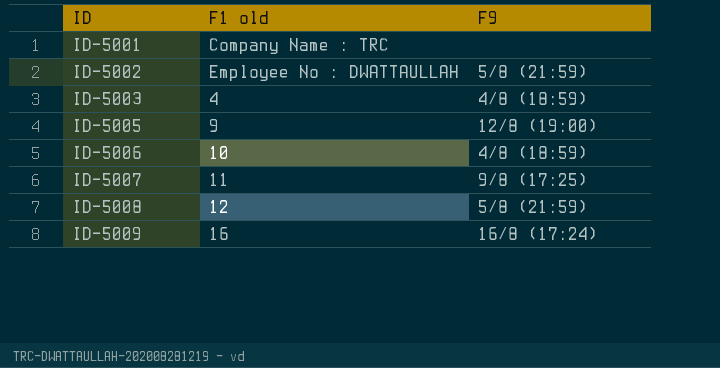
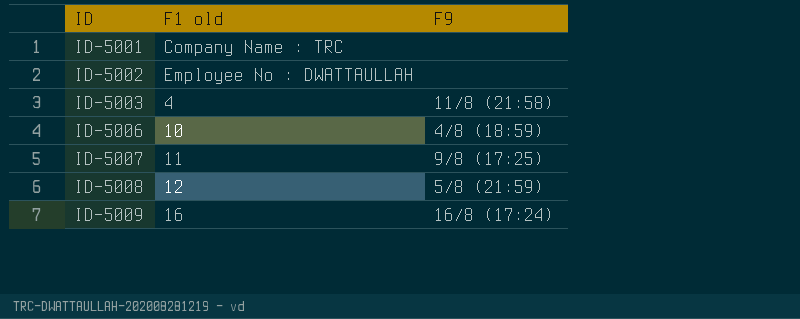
row ID-5005: 9 | 12/8 (19:00) -> none
ID-5002 | F9: 5/8 (21:59) -> none
ID-5003 | F9: 4/8 (18:59) -> 11/8 (21:58)

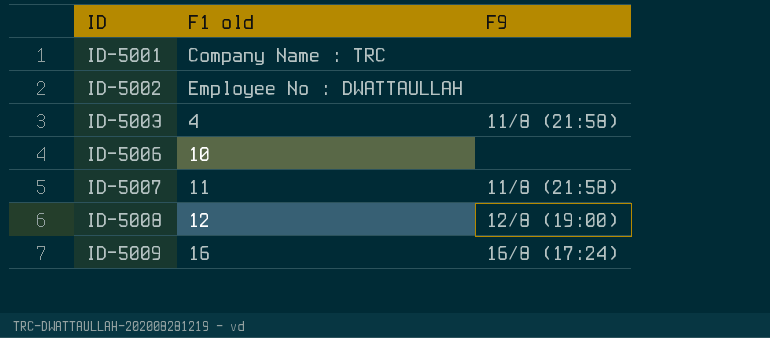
ID-5006 | F9: 4/8 (18:59) -> none
ID-5007 | F9: 9/8 (17:25) -> 11/8 (21:58)
ID-5008 | F9: 5/8 (21:59) -> 12/8 (19:00)

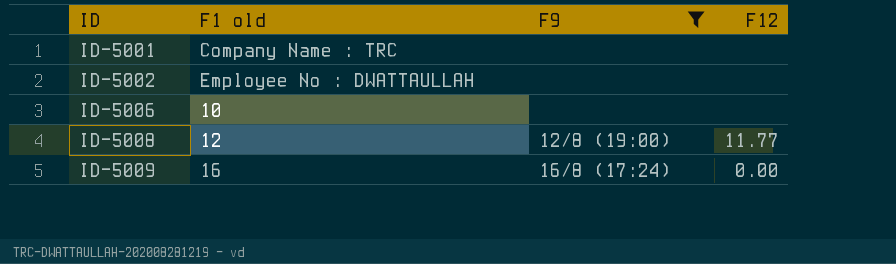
filter: none -> F9 != 11/8 (21:58)
column F12 | position: none -> 4

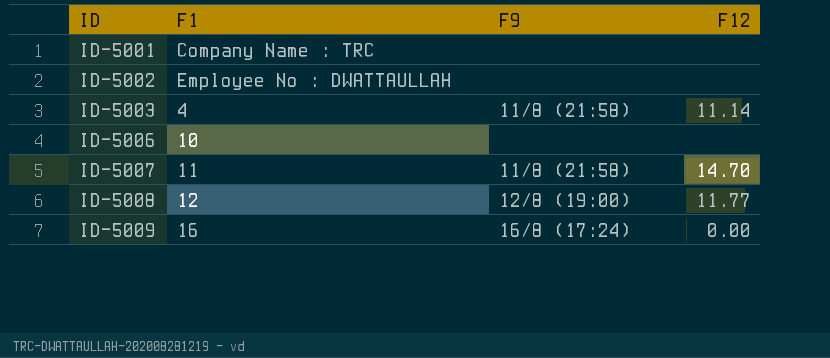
filter: F9 != 11/8 (21:58) -> none
column name: F1 old -> F1

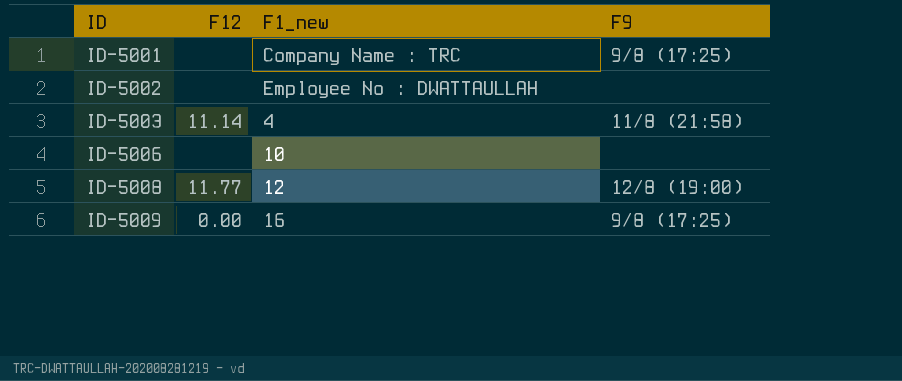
column F12 | position: 4 -> 2
column name: F1 -> F1_new
row ID-5007: 11 | 11/8 (21:58) | 14.70 -> none
ID-5001 | F9: none -> 9/8 (17:25)
ID-5009 | F9: 16/8 (17:24) -> 9/8 (17:25)

